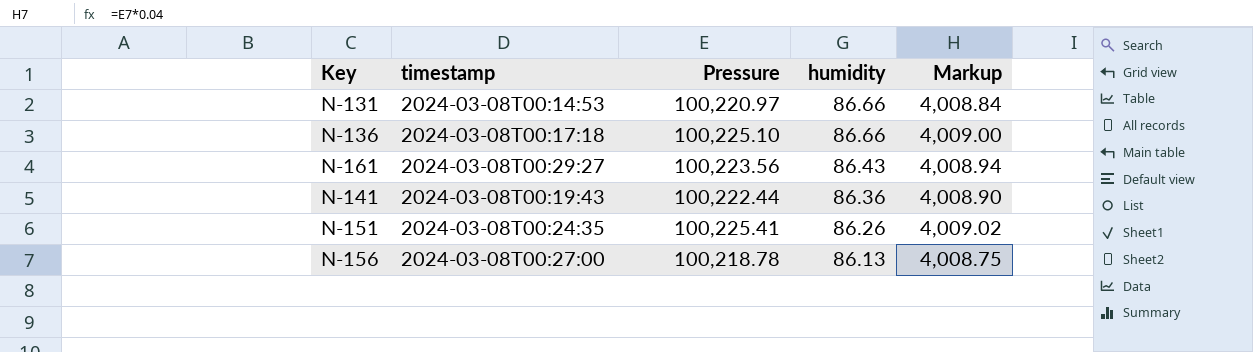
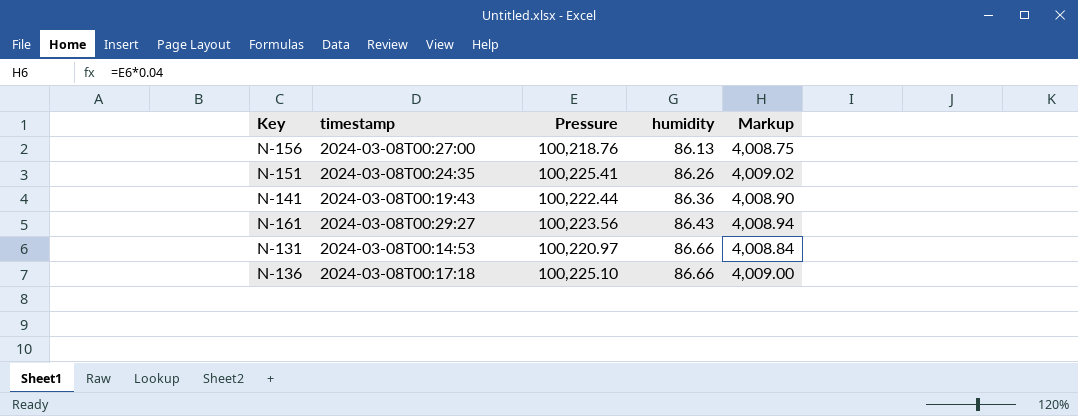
row order: humidity descending -> humidity ascending
N-156 | Pressure: 100,218.78 -> 100,218.76

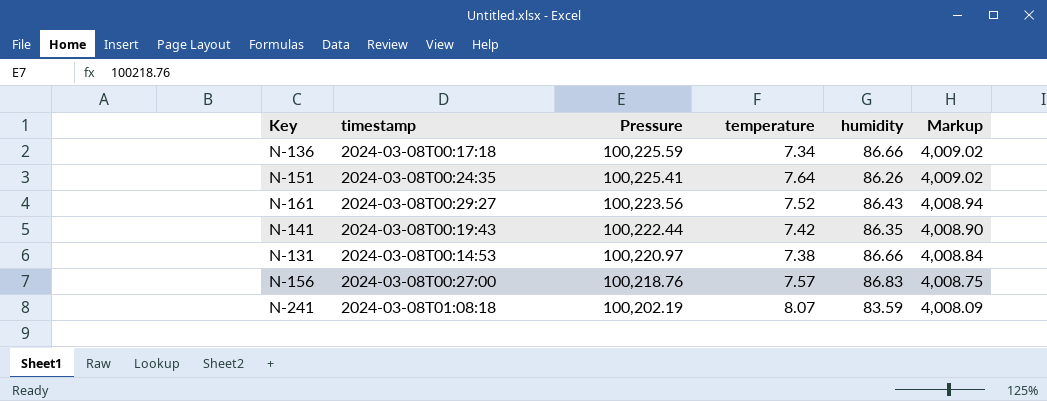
row order: humidity ascending -> Pressure descending
column temperature | position: none -> 4
N-136 | Pressure: 100,225.10 -> 100,225.59
N-136 | Markup: 4,009.00 -> 4,009.02
N-141 | humidity: 86.36 -> 86.35
N-156 | humidity: 86.13 -> 86.83
row N-241: none -> 2024-03-08T01:08:18 | 100,202.19 | 8.07 | 83.59 | 4,008.09

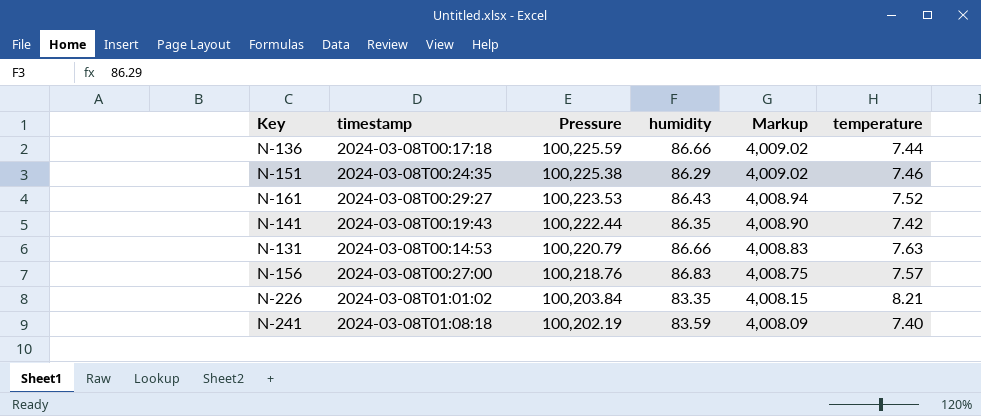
column temperature | position: 4 -> 6
N-136 | temperature: 7.34 -> 7.44
N-151 | Pressure: 100,225.41 -> 100,225.38
N-151 | humidity: 86.26 -> 86.29
N-151 | temperature: 7.64 -> 7.46
N-161 | Pressure: 100,223.56 -> 100,223.53
N-131 | Pressure: 100,220.97 -> 100,220.79
N-131 | Markup: 4,008.84 -> 4,008.83
N-131 | temperature: 7.38 -> 7.63
row N-226: none -> 2024-03-08T01:01:02 | 100,203.84 | 83.35 | 4,008.15 | 8.21
N-241 | temperature: 8.07 -> 7.40

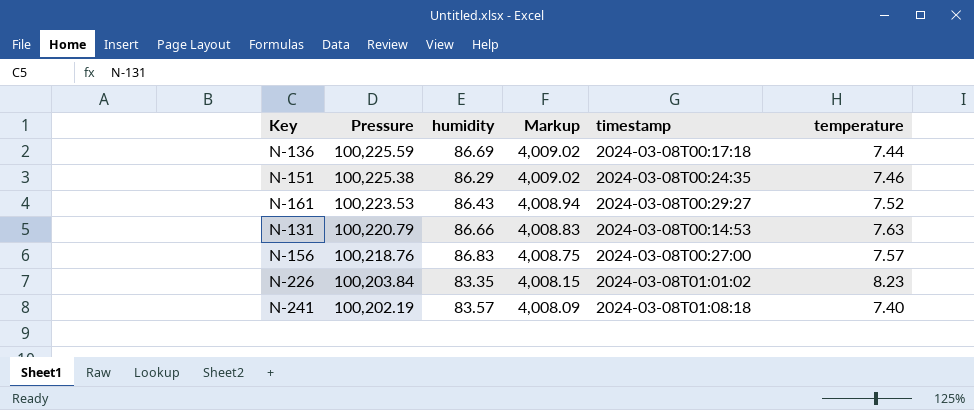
column timestamp | position: 2 -> 5
row N-141: 2024-03-08T00:19:43 | 100,222.44 | 86.35 | 4,008.90 | 7.42 -> none
N-136 | humidity: 86.66 -> 86.69
N-226 | temperature: 8.21 -> 8.23
N-241 | humidity: 83.59 -> 83.57

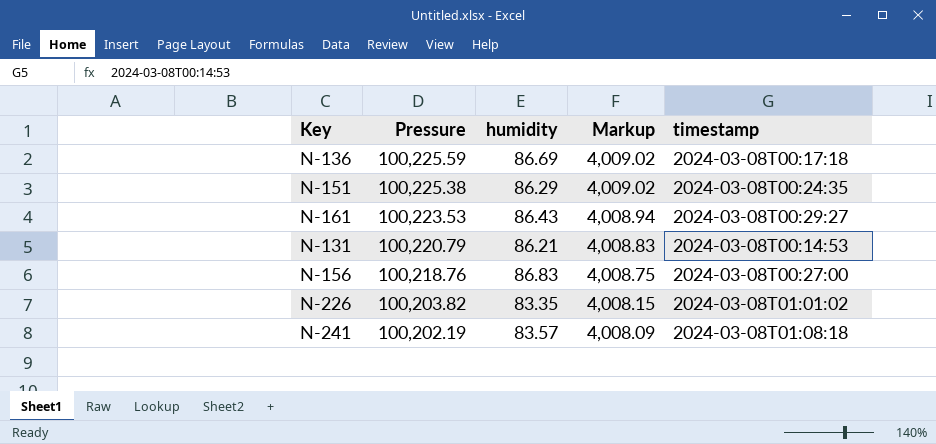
column temperature | position: 6 -> none
N-131 | humidity: 86.66 -> 86.21
N-226 | Pressure: 100,203.84 -> 100,203.82

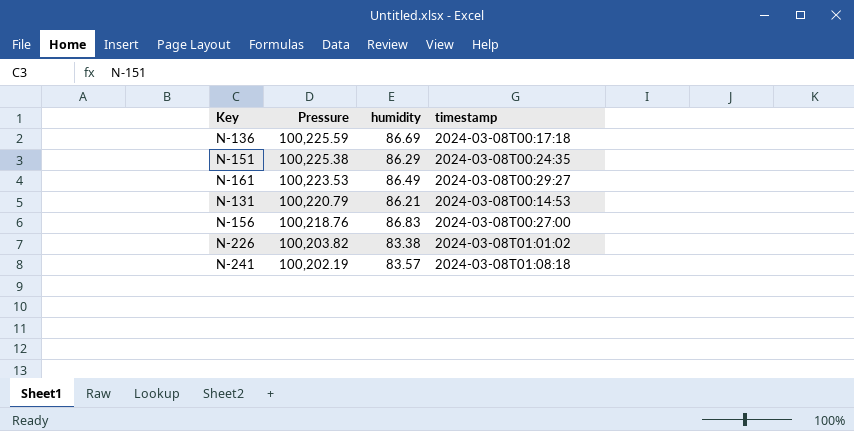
column Markup | formula: [Pressure] * 0.04 -> none
N-161 | humidity: 86.43 -> 86.49
N-226 | humidity: 83.35 -> 83.38

